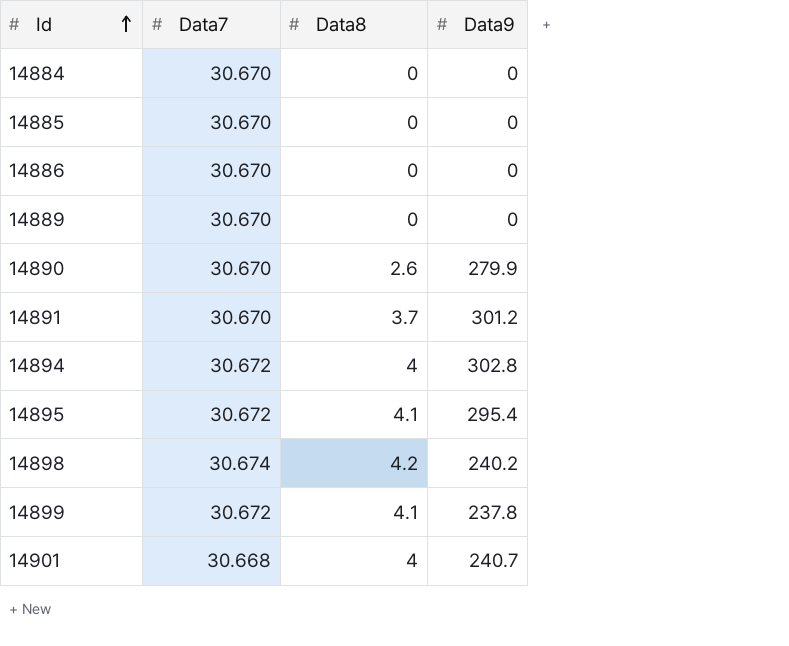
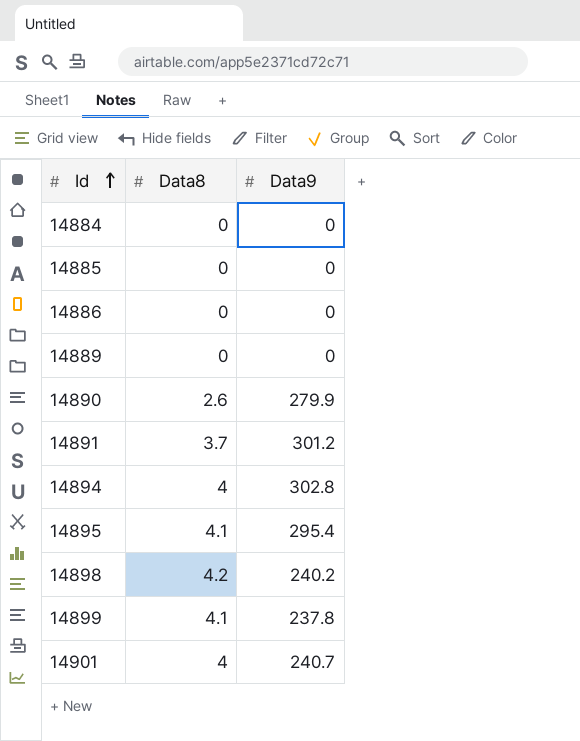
column Data7 | position: 2 -> none

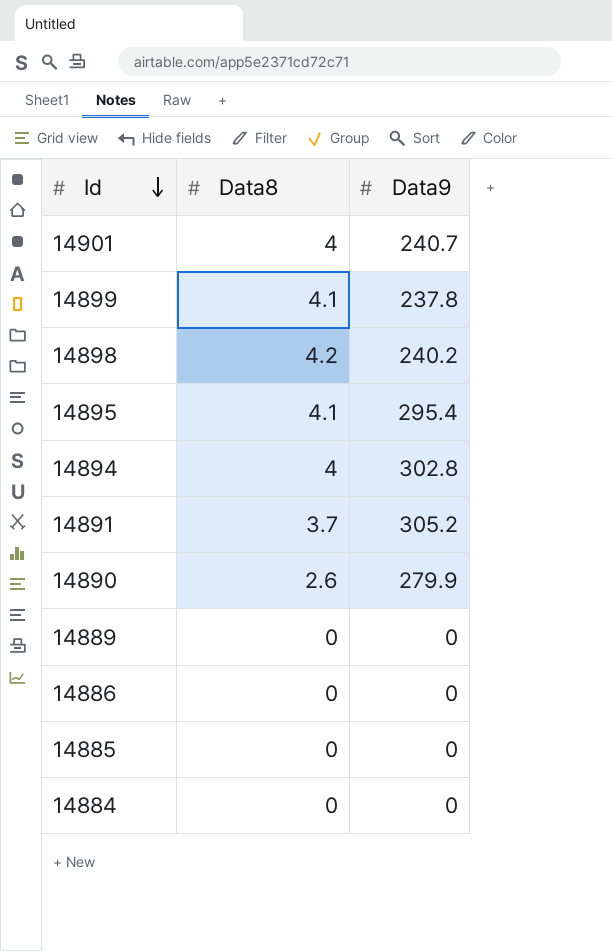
row order: Id ascending -> Id descending
14891 | Data9: 301.2 -> 305.2

